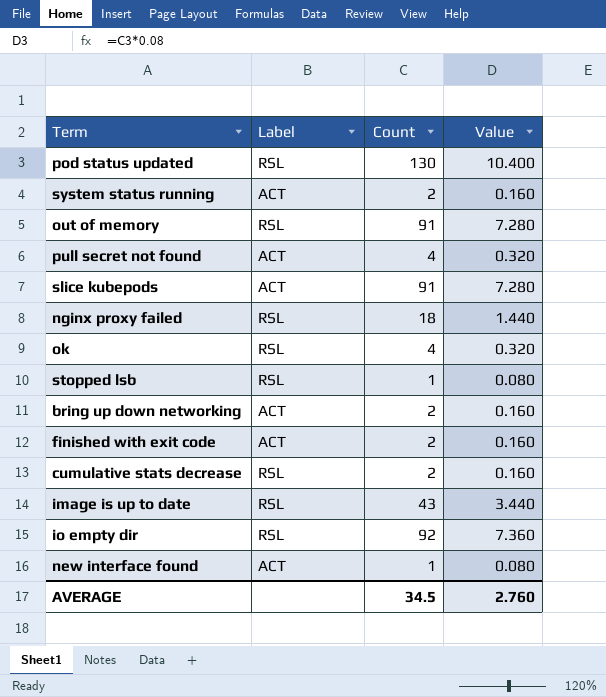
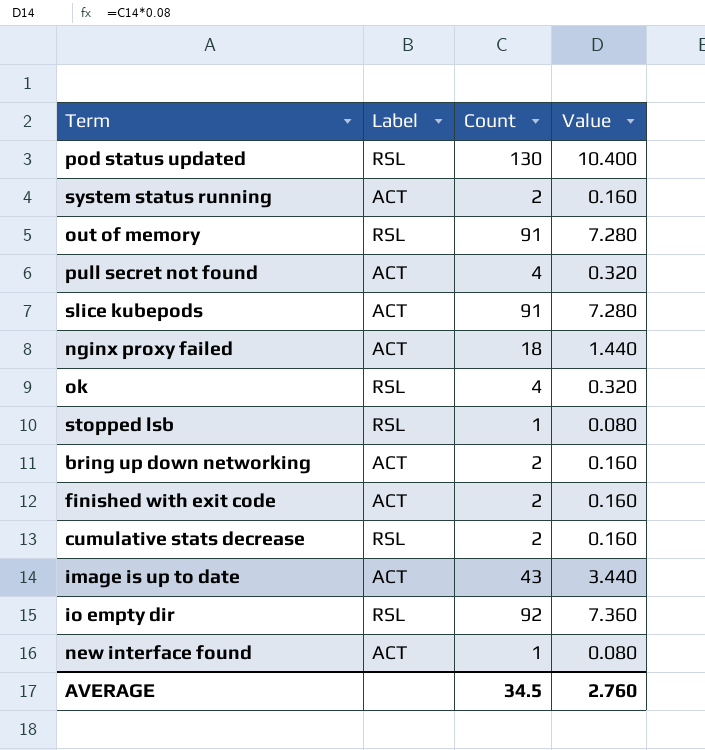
nginx proxy failed | Label: RSL -> ACT
image is up to date | Label: RSL -> ACT

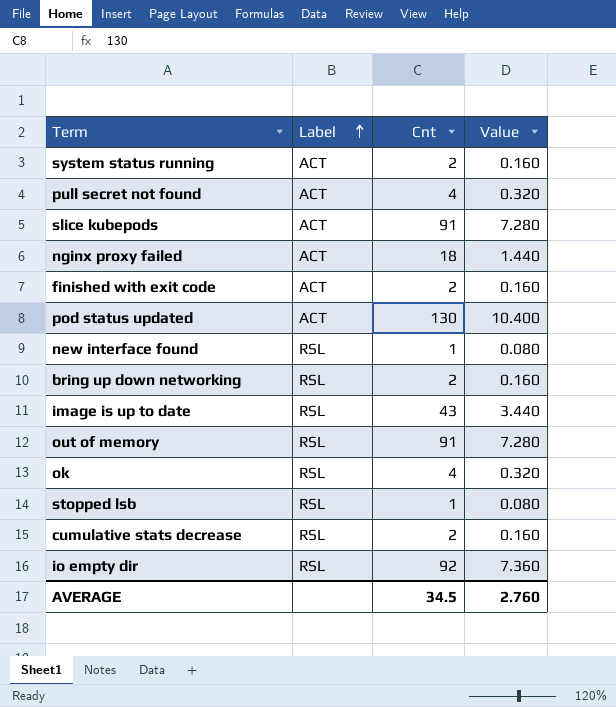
row order: none -> Label ascending
column name: Count -> Cnt
pod status updated | Label: RSL -> ACT
new interface found | Label: ACT -> RSL
bring up down networking | Label: ACT -> RSL
image is up to date | Label: ACT -> RSL

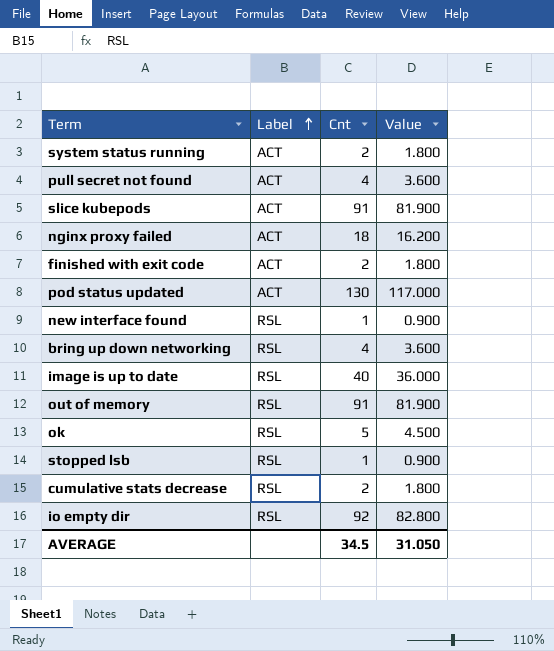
column Value | formula: [Cnt] * 0.08 -> [Cnt] * 0.9
bring up down networking | Cnt: 2 -> 4
image is up to date | Cnt: 43 -> 40
ok | Cnt: 4 -> 5
AVERAGE | Value: 2.760 -> 31.050

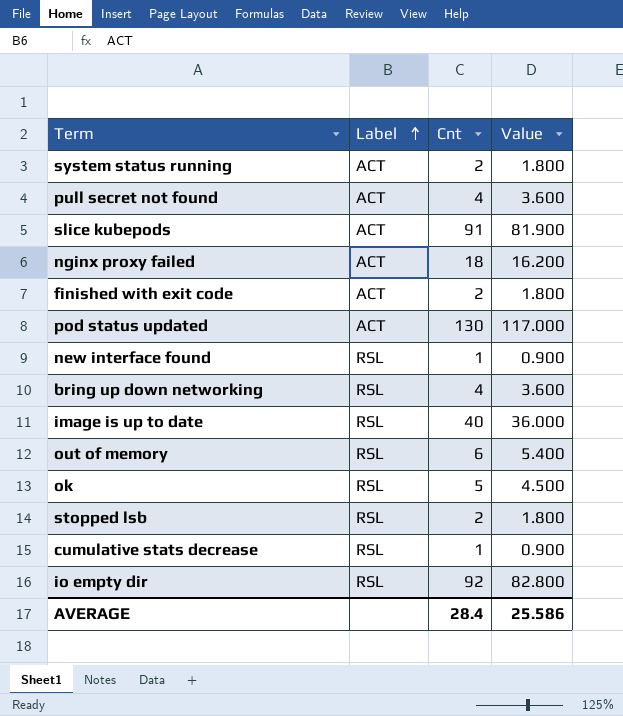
out of memory | Cnt: 91 -> 6
out of memory | Value: 81.900 -> 5.400
stopped lsb | Cnt: 1 -> 2
stopped lsb | Value: 0.900 -> 1.800
cumulative stats decrease | Cnt: 2 -> 1
cumulative stats decrease | Value: 1.800 -> 0.900
AVERAGE | Cnt: 34.5 -> 28.4
AVERAGE | Value: 31.050 -> 25.586

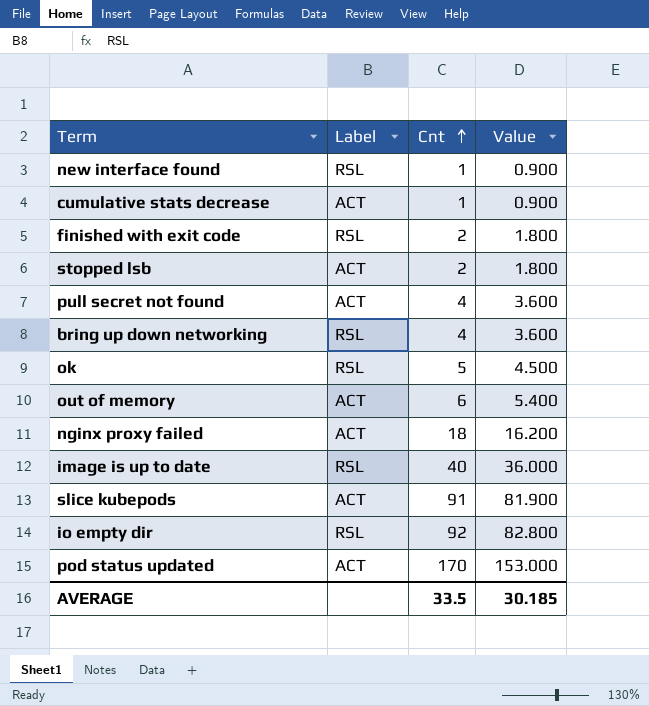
row order: Label ascending -> Cnt ascending
row system status running: ACT | 2 | 1.800 -> none
cumulative stats decrease | Label: RSL -> ACT
finished with exit code | Label: ACT -> RSL
stopped lsb | Label: RSL -> ACT
out of memory | Label: RSL -> ACT
pod status updated | Cnt: 130 -> 170
pod status updated | Value: 117.000 -> 153.000
AVERAGE | Cnt: 28.4 -> 33.5
AVERAGE | Value: 25.586 -> 30.185

